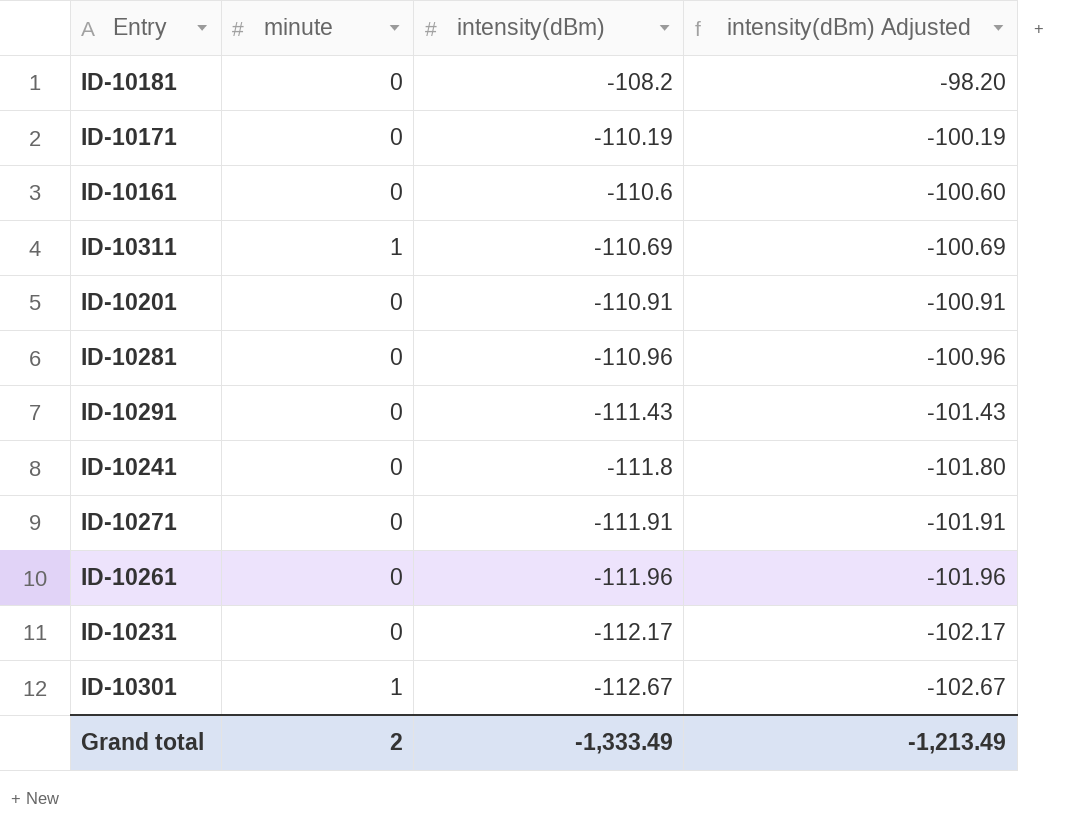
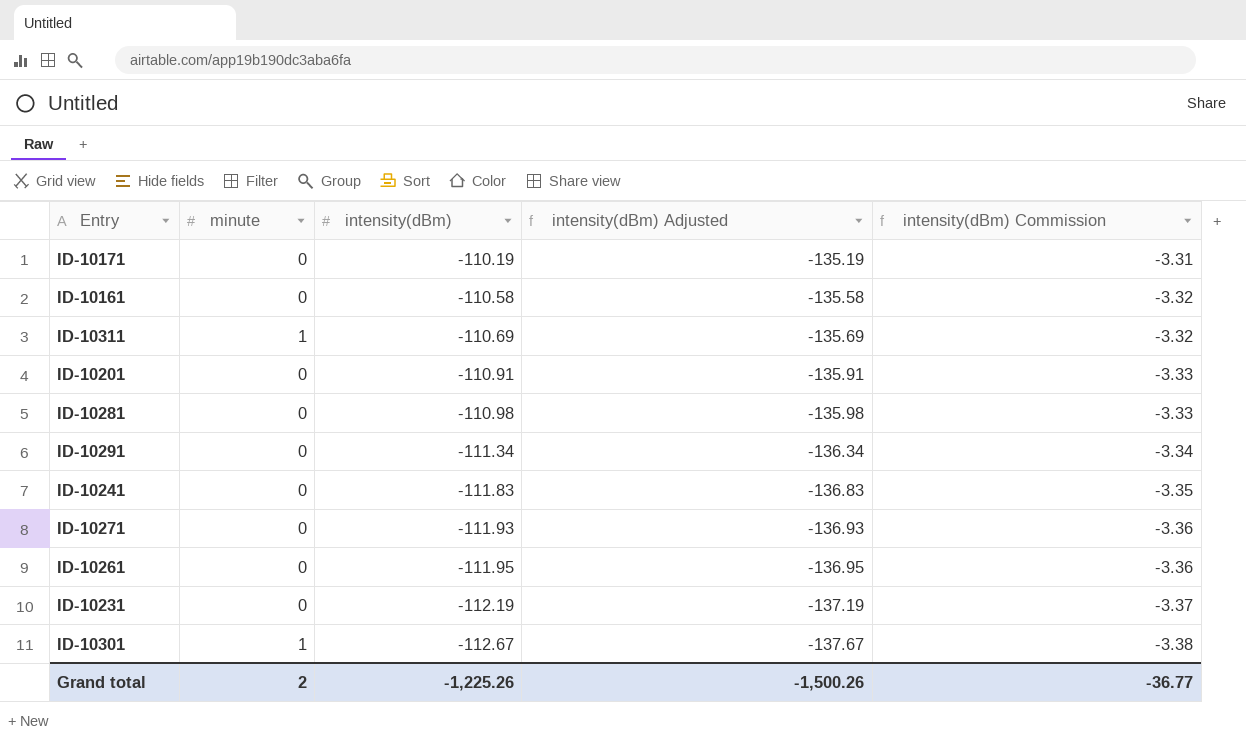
column intensity(dBm) Adjusted | formula: [intensity(dBm)] + 10 -> [intensity(dBm)] - 25
column intensity(dBm) Commission | formula: none -> [intensity(dBm)] * 0.03
row ID-10181: 0 | -108.2 | -98.20 -> none
ID-10161 | intensity(dBm): -110.6 -> -110.58
ID-10281 | intensity(dBm): -110.96 -> -110.98
ID-10291 | intensity(dBm): -111.43 -> -111.34
ID-10241 | intensity(dBm): -111.8 -> -111.83
ID-10271 | intensity(dBm): -111.91 -> -111.93
ID-10261 | intensity(dBm): -111.96 -> -111.95
ID-10231 | intensity(dBm): -112.17 -> -112.19
Grand total | intensity(dBm): -1,333.49 -> -1,225.26
Grand total | intensity(dBm) Adjusted: -1,213.49 -> -1,500.26

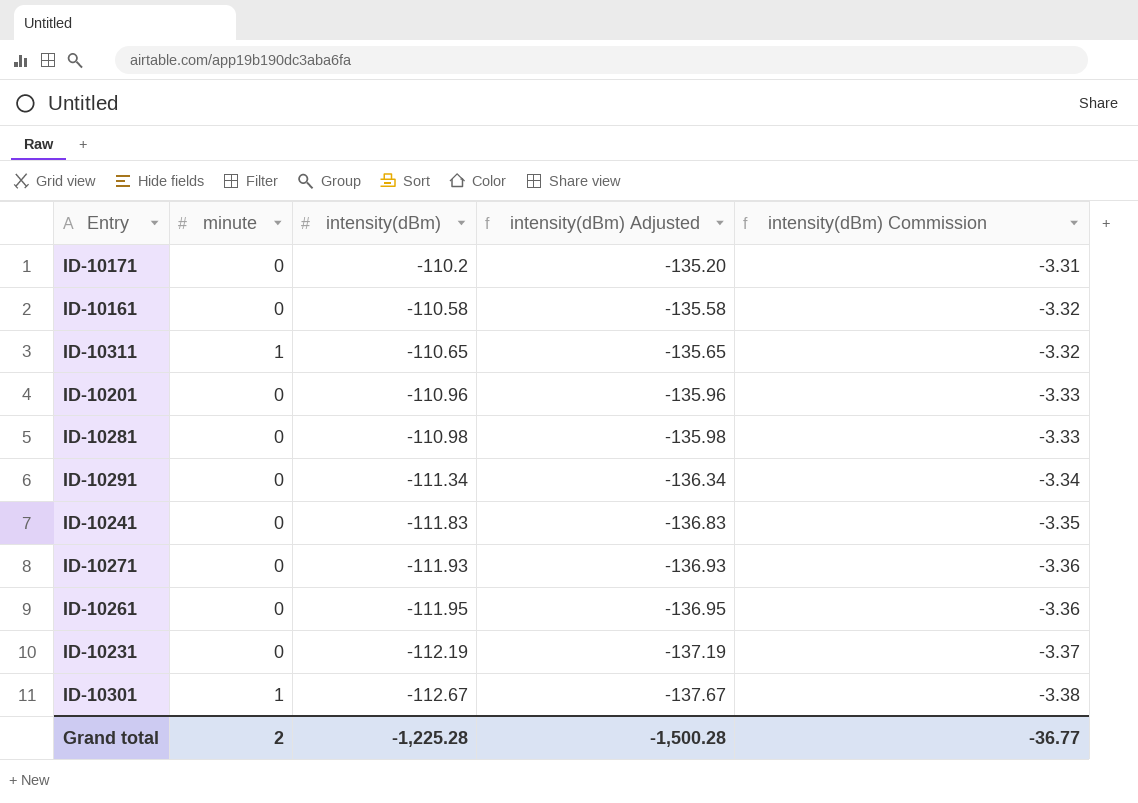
ID-10171 | intensity(dBm): -110.19 -> -110.2
ID-10171 | intensity(dBm) Adjusted: -135.19 -> -135.20
ID-10311 | intensity(dBm): -110.69 -> -110.65
ID-10311 | intensity(dBm) Adjusted: -135.69 -> -135.65
ID-10201 | intensity(dBm): -110.91 -> -110.96
ID-10201 | intensity(dBm) Adjusted: -135.91 -> -135.96
Grand total | intensity(dBm): -1,225.26 -> -1,225.28
Grand total | intensity(dBm) Adjusted: -1,500.26 -> -1,500.28

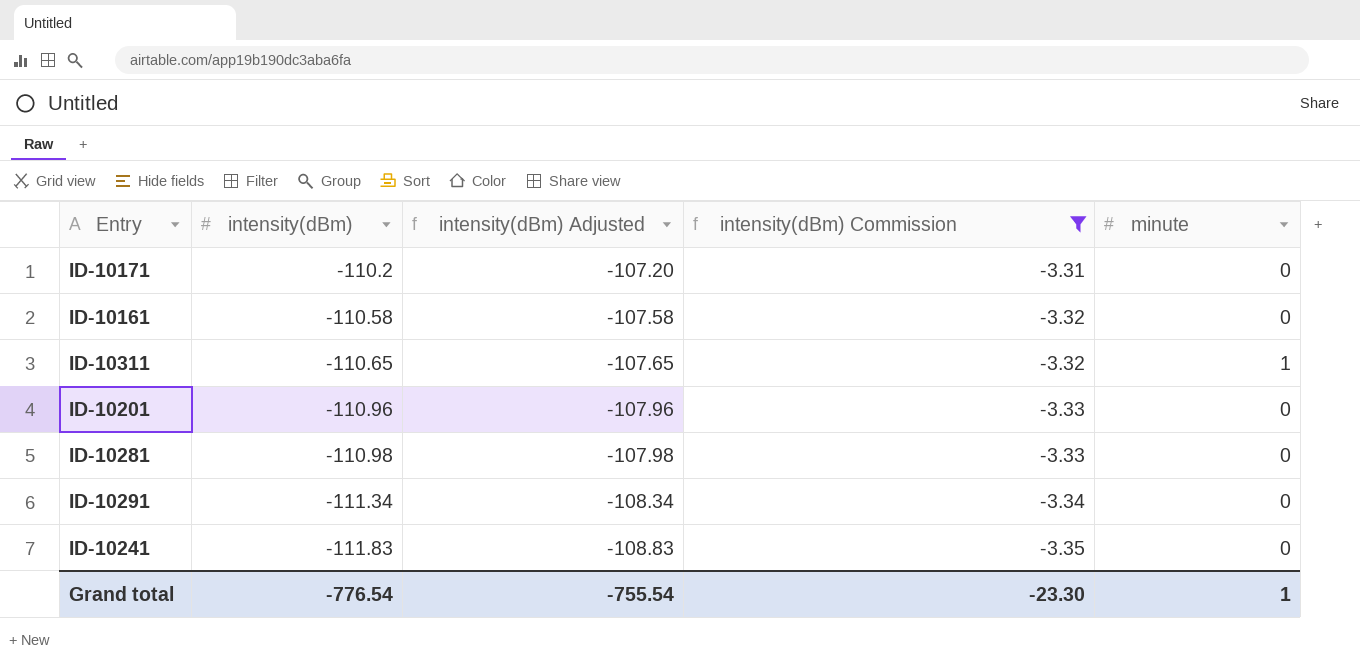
filter: none -> intensity(dBm) Commission >= -3.35
column intensity(dBm) Adjusted | formula: [intensity(dBm)] - 25 -> [intensity(dBm)] + 3
column minute | position: 2 -> 5
Grand total | intensity(dBm): -1,225.28 -> -776.54
Grand total | intensity(dBm) Adjusted: -1,500.28 -> -755.54
Grand total | intensity(dBm) Commission: -36.77 -> -23.30
Grand total | minute: 2 -> 1

